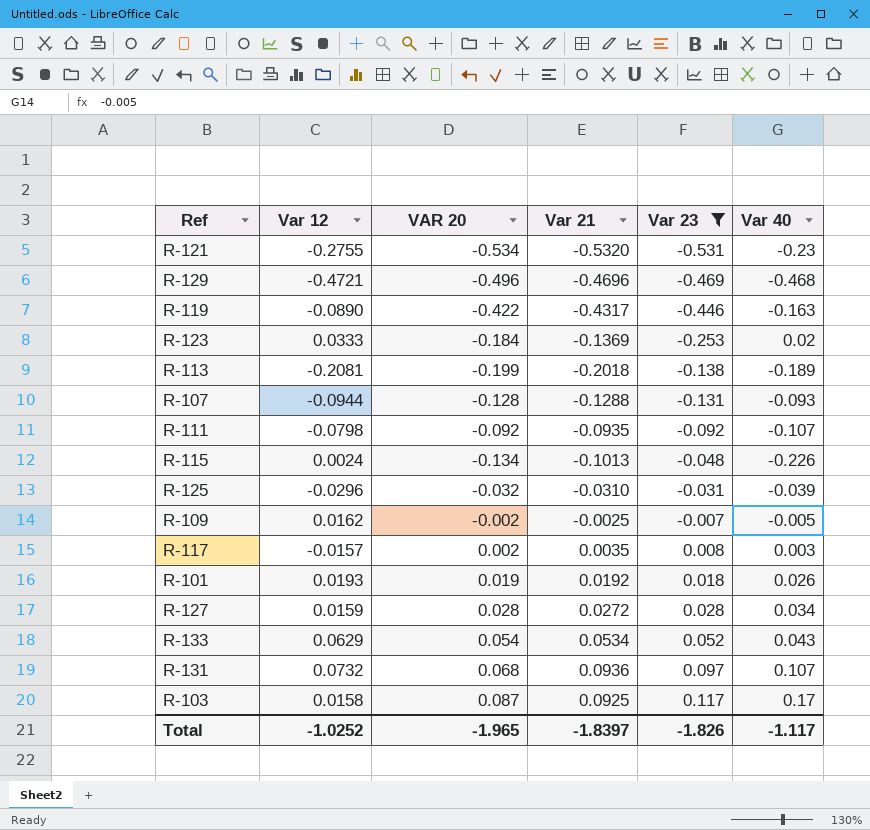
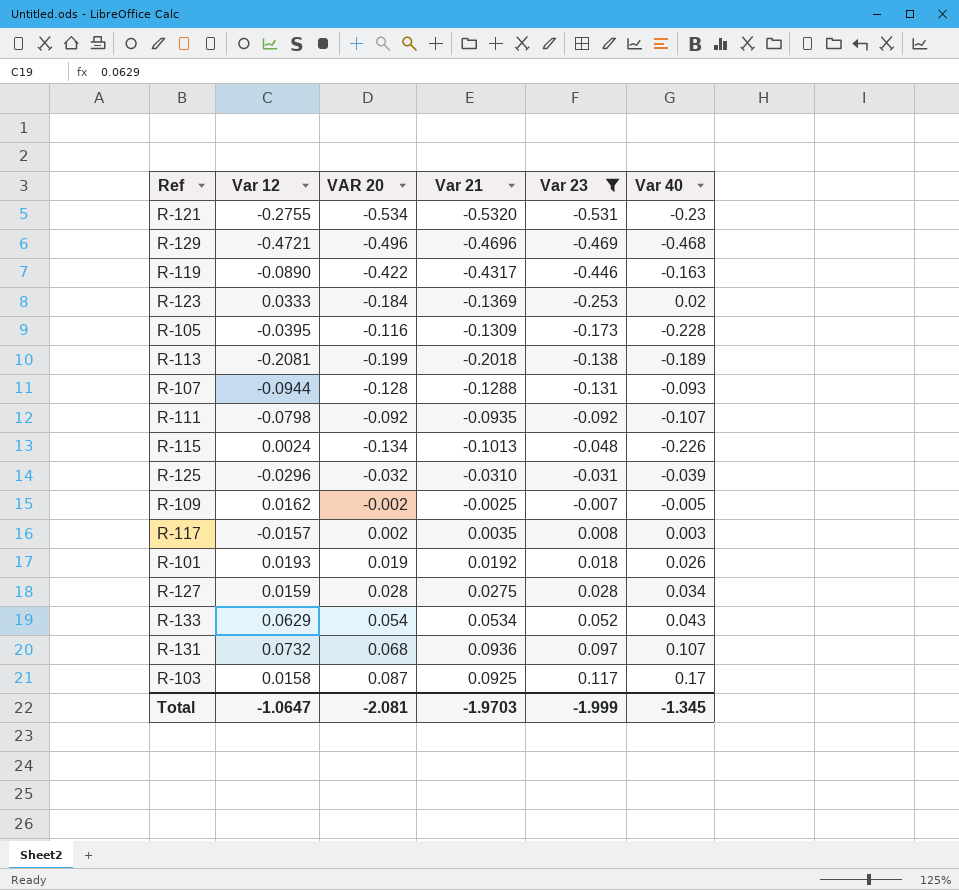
row R-105: none -> -0.0395 | -0.116 | -0.1309 | -0.173 | -0.228
R-127 | Var 21: 0.0272 -> 0.0275
Total | Var 12: -1.0252 -> -1.0647
Total | VAR 20: -1.965 -> -2.081
Total | Var 21: -1.8397 -> -1.9703
Total | Var 23: -1.826 -> -1.999
Total | Var 40: -1.117 -> -1.345

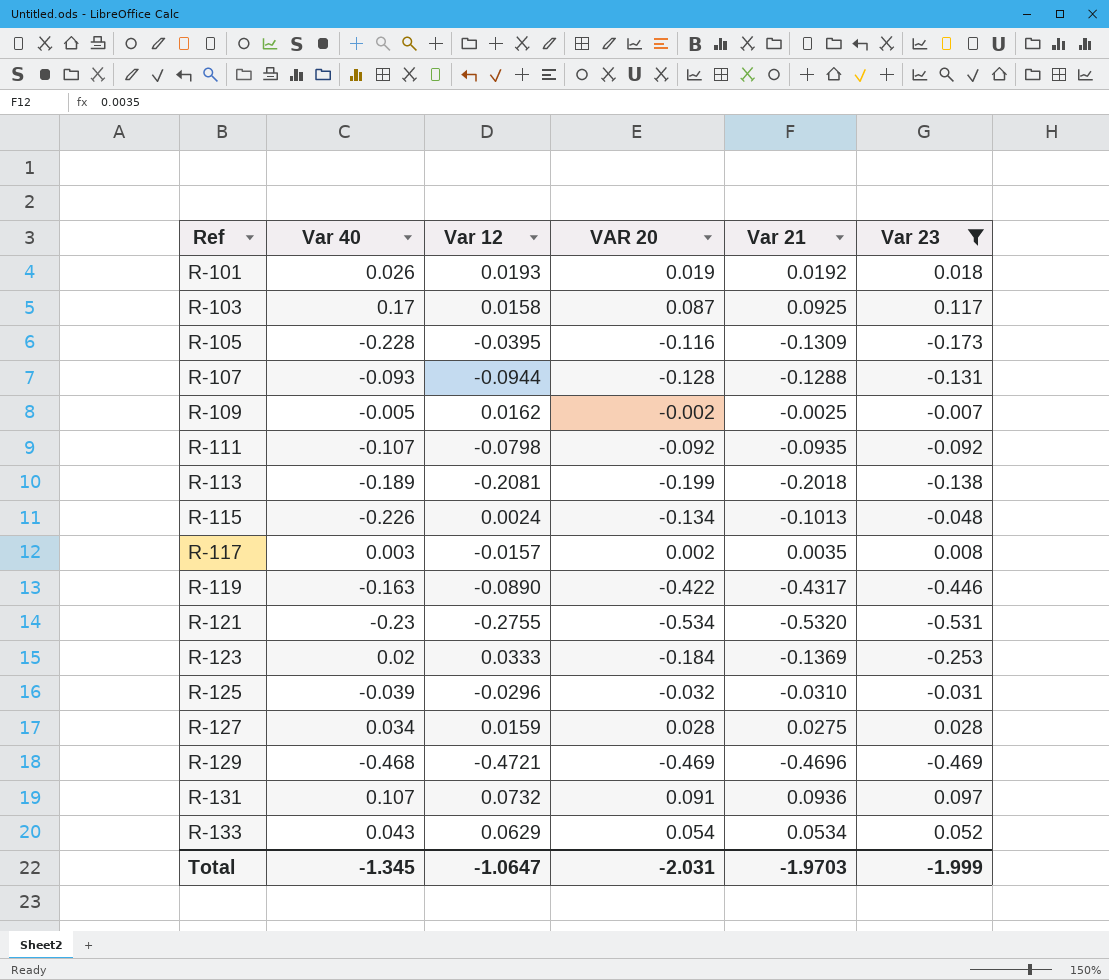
row order: Var 23 ascending -> Ref ascending
column Var 40 | position: 6 -> 2
R-129 | VAR 20: -0.496 -> -0.469
R-131 | VAR 20: 0.068 -> 0.091
Total | VAR 20: -2.081 -> -2.031

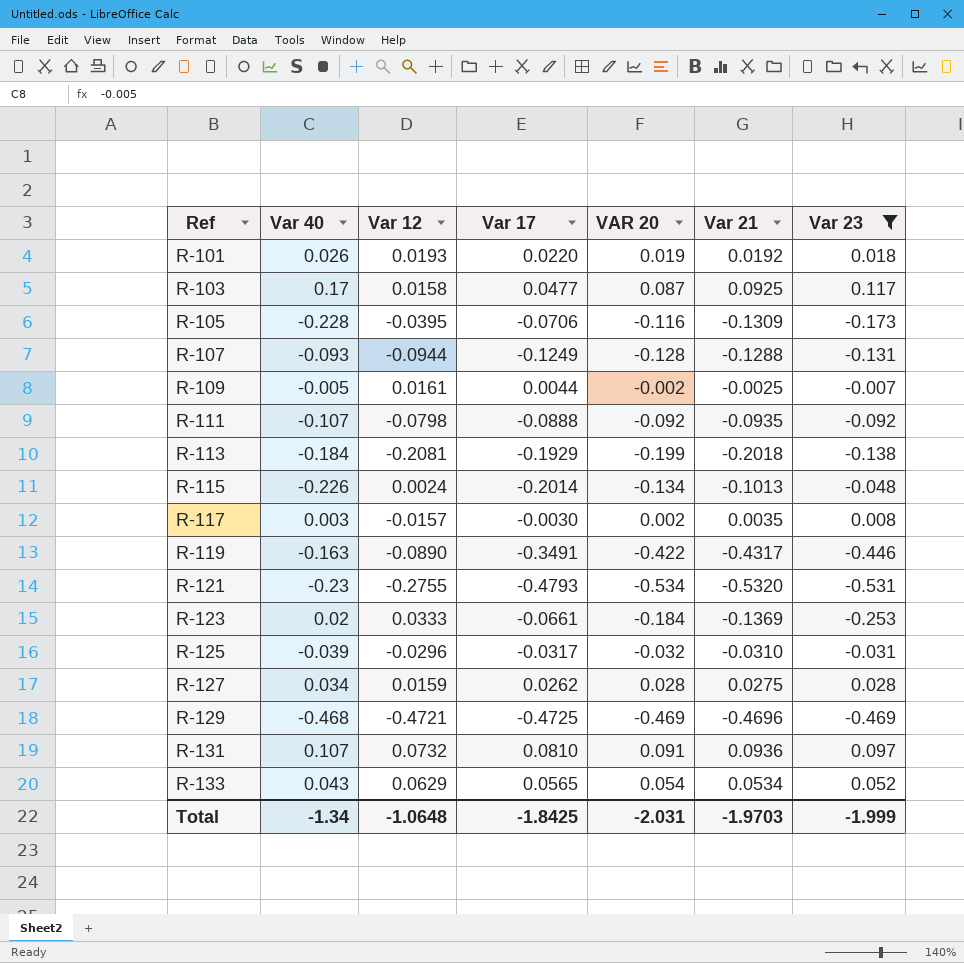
column Var 17 | position: none -> 4
R-109 | Var 12: 0.0162 -> 0.0161
R-113 | Var 40: -0.189 -> -0.184
Total | Var 40: -1.345 -> -1.34
Total | Var 12: -1.0647 -> -1.0648

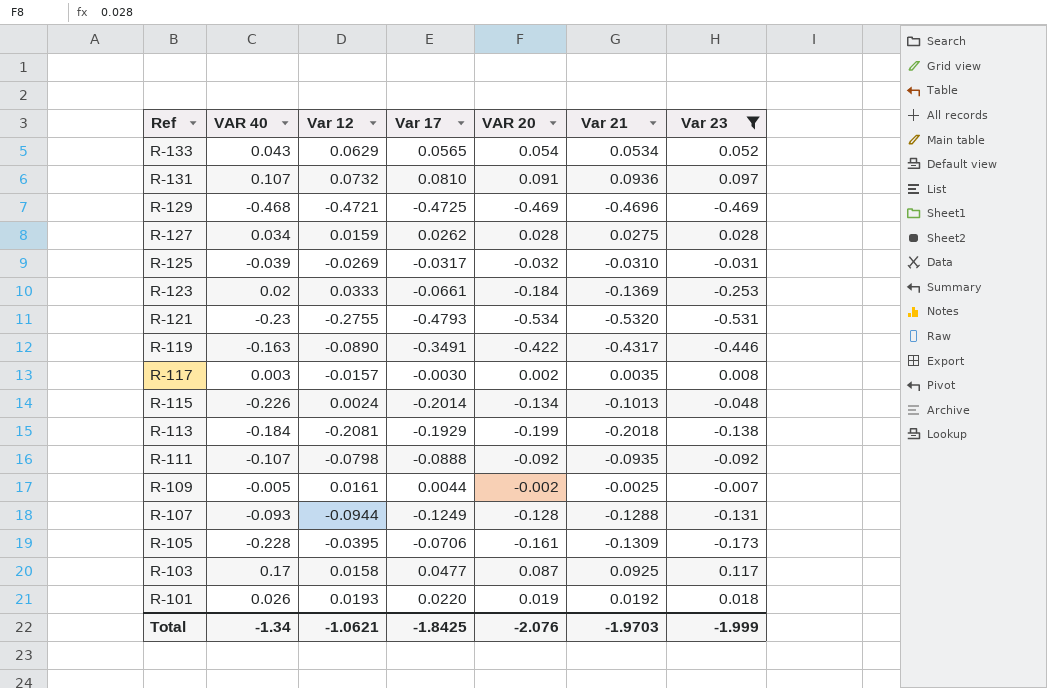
row order: Ref ascending -> Ref descending
column name: Var 40 -> VAR 40
R-125 | Var 12: -0.0296 -> -0.0269
R-105 | VAR 20: -0.116 -> -0.161
Total | Var 12: -1.0648 -> -1.0621
Total | VAR 20: -2.031 -> -2.076

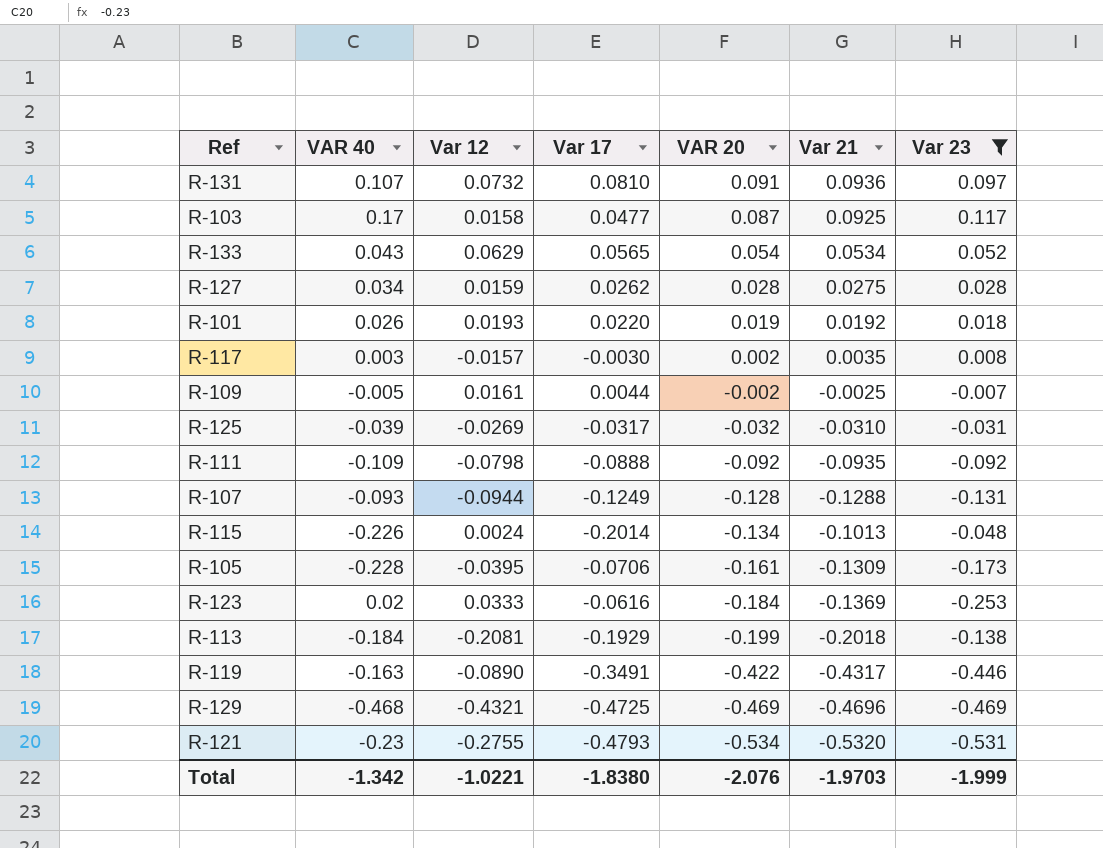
row order: Ref descending -> VAR 20 descending
R-111 | VAR 40: -0.107 -> -0.109
R-123 | Var 17: -0.0661 -> -0.0616
R-129 | Var 12: -0.4721 -> -0.4321
Total | VAR 40: -1.34 -> -1.342
Total | Var 12: -1.0621 -> -1.0221
Total | Var 17: -1.8425 -> -1.8380

